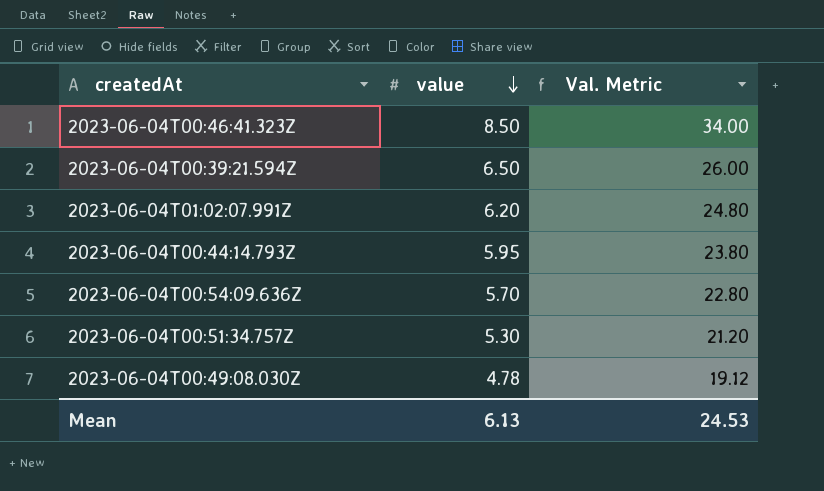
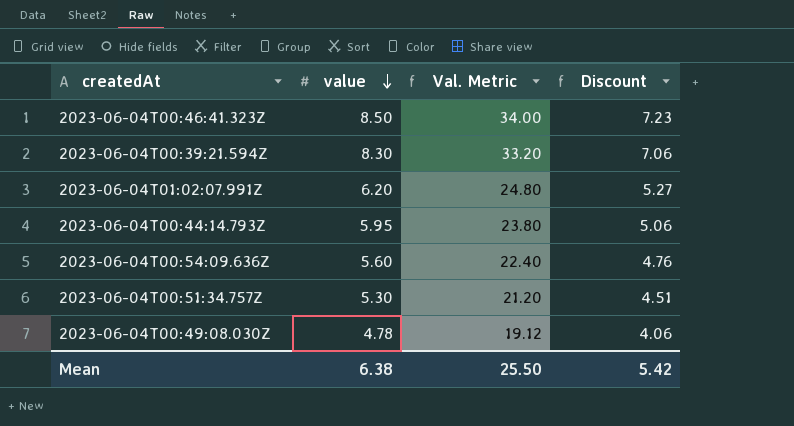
column Discount | formula: none -> [value] * 0.85
2023-06-04T00:39:21.594Z | value: 6.50 -> 8.30
2023-06-04T00:39:21.594Z | Val. Metric: 26.00 -> 33.20
2023-06-04T00:54:09.636Z | value: 5.70 -> 5.60
2023-06-04T00:54:09.636Z | Val. Metric: 22.80 -> 22.40
Mean | value: 6.13 -> 6.38
Mean | Val. Metric: 24.53 -> 25.50

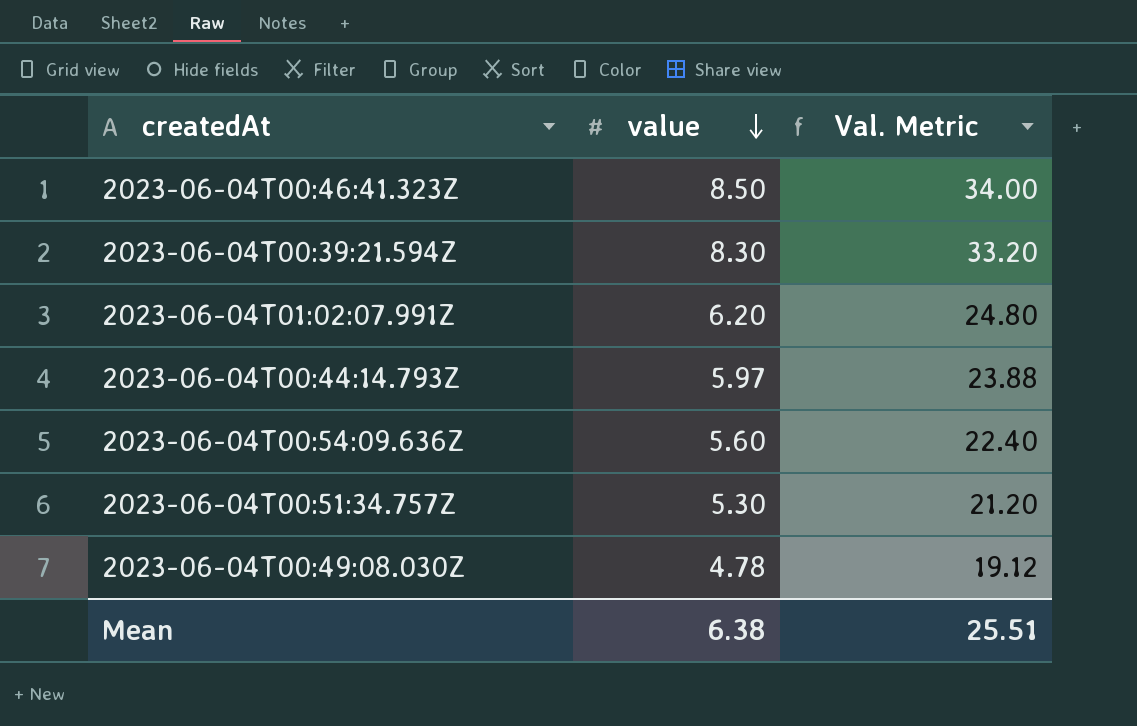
column Discount | formula: [value] * 0.85 -> none
2023-06-04T00:44:14.793Z | value: 5.95 -> 5.97
2023-06-04T00:44:14.793Z | Val. Metric: 23.80 -> 23.88
Mean | Val. Metric: 25.50 -> 25.51

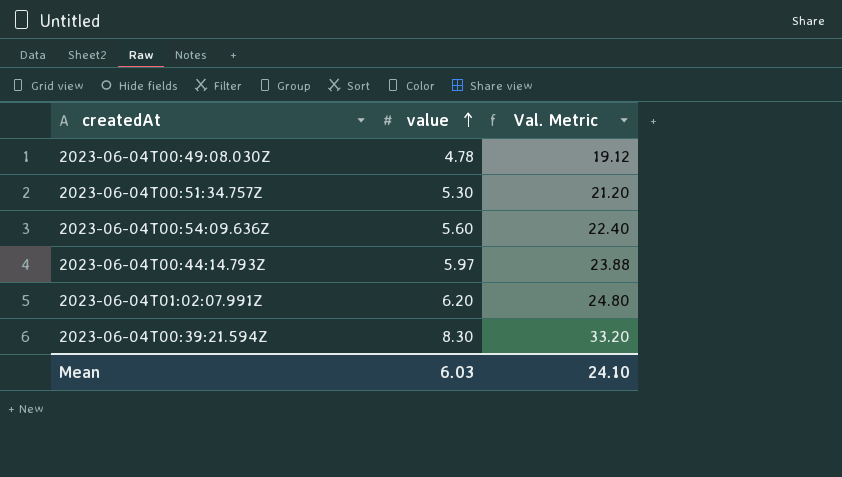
row order: value descending -> value ascending
row 2023-06-04T00:46:41.323Z: 8.50 | 34.00 -> none
Mean | value: 6.38 -> 6.03
Mean | Val. Metric: 25.51 -> 24.10

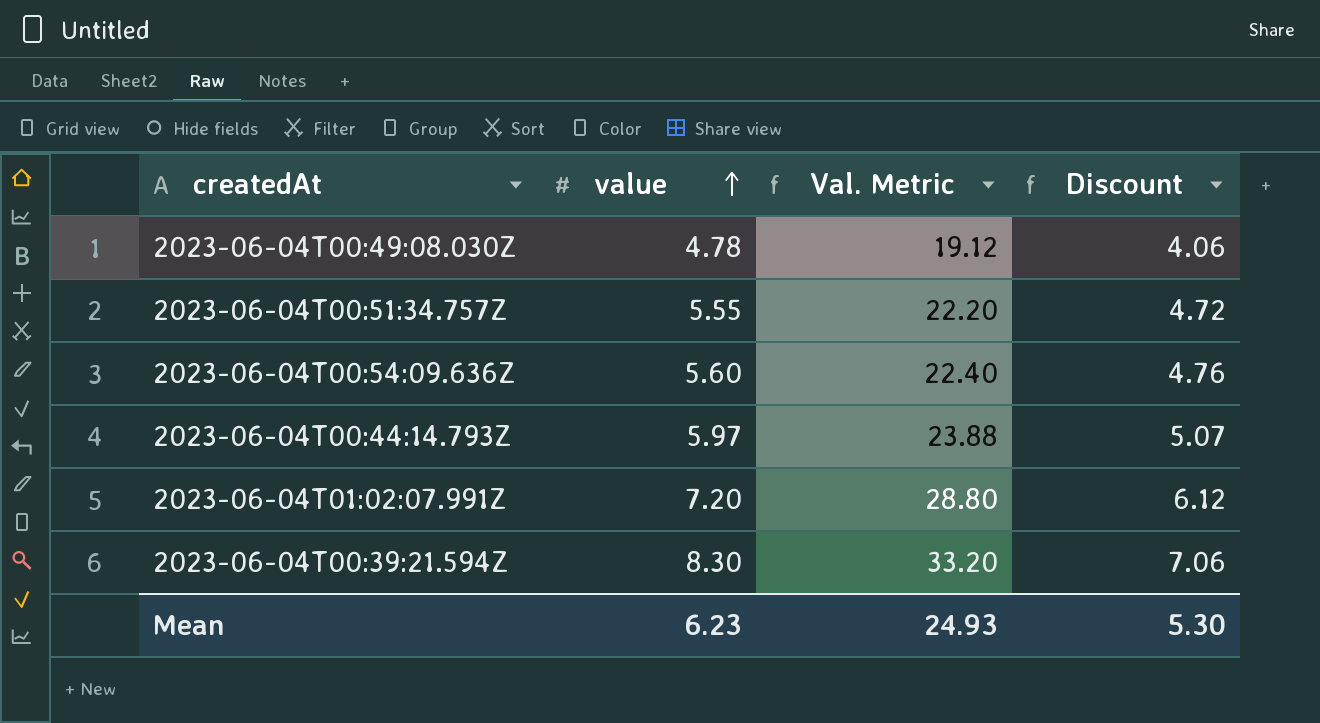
column Discount | formula: none -> [value] * 0.85
2023-06-04T00:51:34.757Z | value: 5.30 -> 5.55
2023-06-04T00:51:34.757Z | Val. Metric: 21.20 -> 22.20
2023-06-04T01:02:07.991Z | value: 6.20 -> 7.20
2023-06-04T01:02:07.991Z | Val. Metric: 24.80 -> 28.80
Mean | value: 6.03 -> 6.23
Mean | Val. Metric: 24.10 -> 24.93

